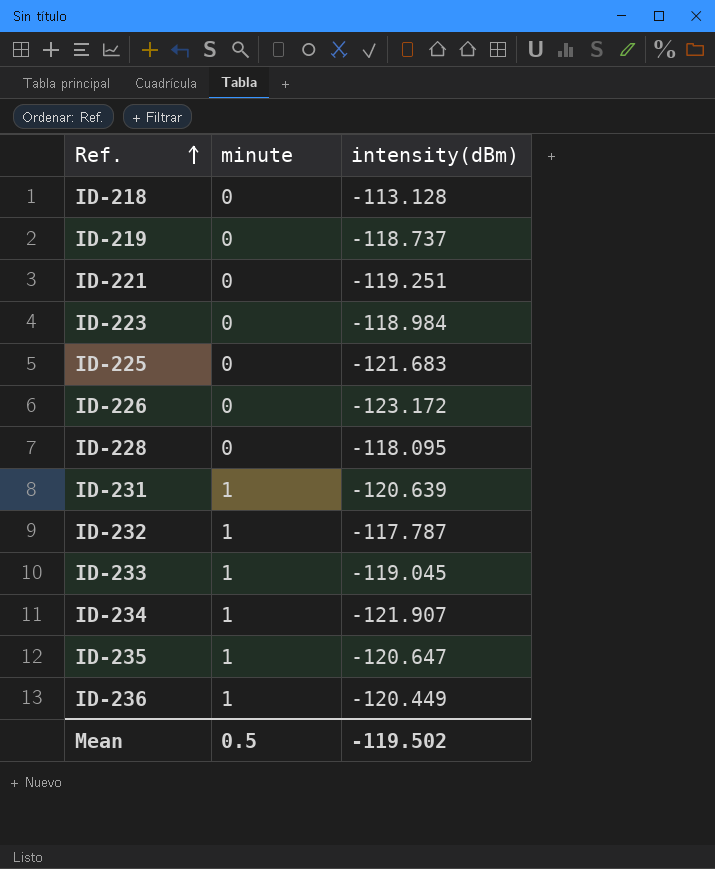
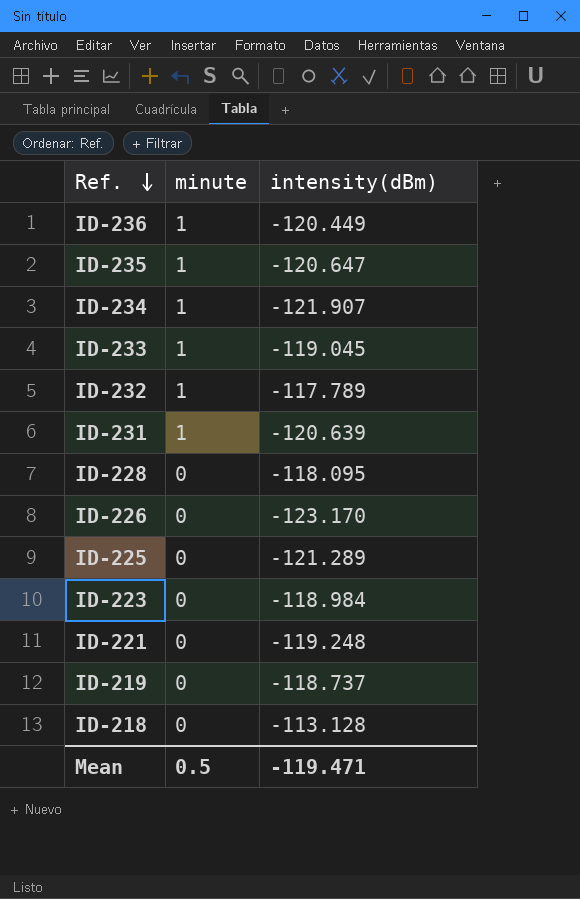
row order: Ref. ascending -> Ref. descending
ID-232 | intensity(dBm): -117.787 -> -117.789
ID-226 | intensity(dBm): -123.172 -> -123.170
ID-225 | intensity(dBm): -121.683 -> -121.289
ID-221 | intensity(dBm): -119.251 -> -119.248
Mean | intensity(dBm): -119.502 -> -119.471

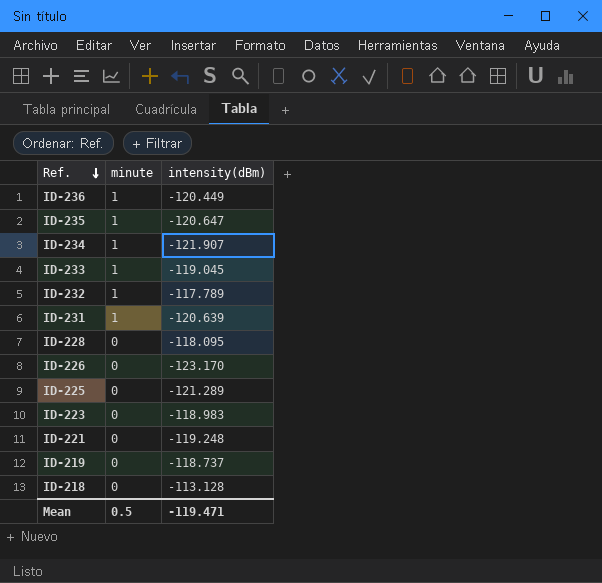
ID-223 | intensity(dBm): -118.984 -> -118.983

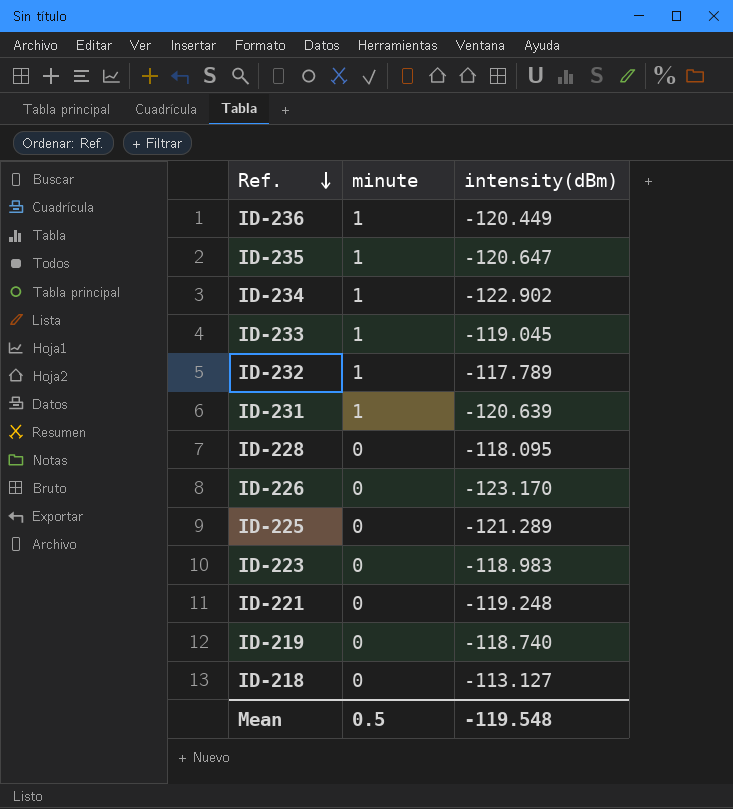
ID-234 | intensity(dBm): -121.907 -> -122.902
ID-219 | intensity(dBm): -118.737 -> -118.740
ID-218 | intensity(dBm): -113.128 -> -113.127
Mean | intensity(dBm): -119.471 -> -119.548

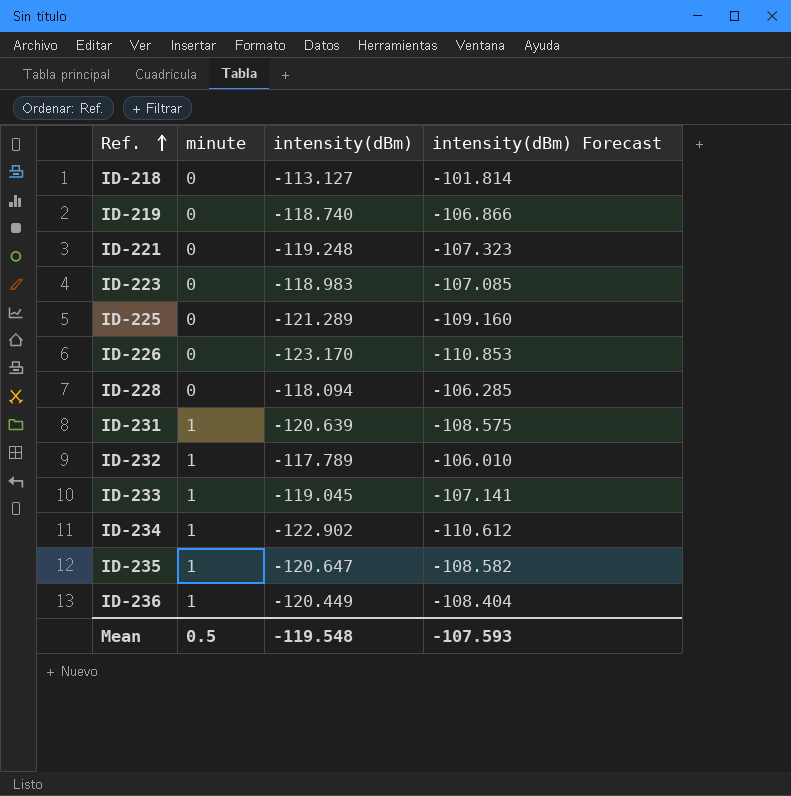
row order: Ref. descending -> Ref. ascending
column intensity(dBm) Forecast | formula: none -> [intensity(dBm)] * 0.9
ID-228 | intensity(dBm): -118.095 -> -118.094

